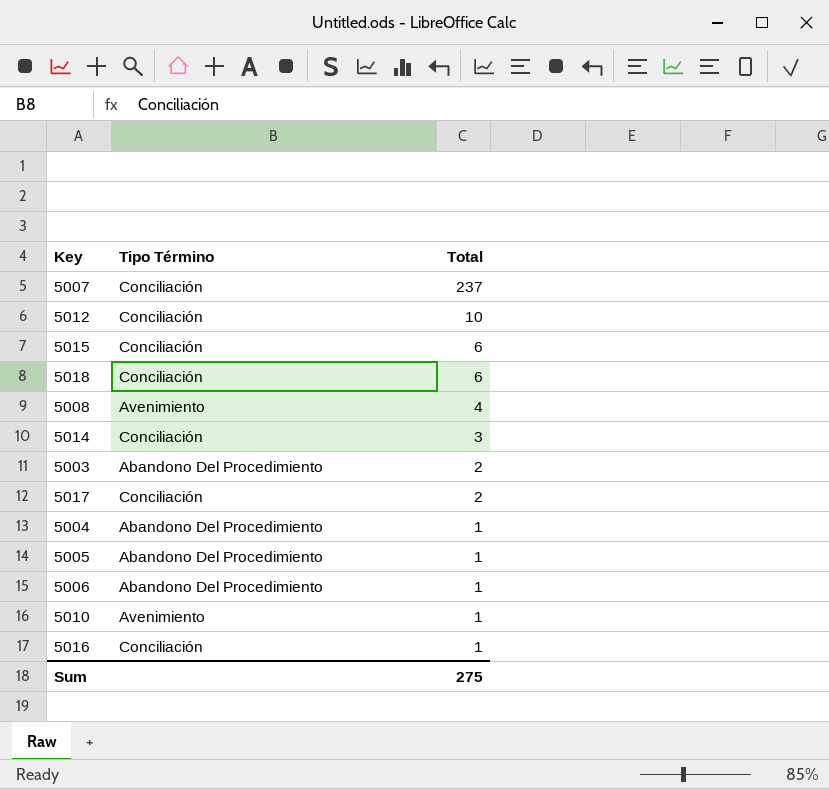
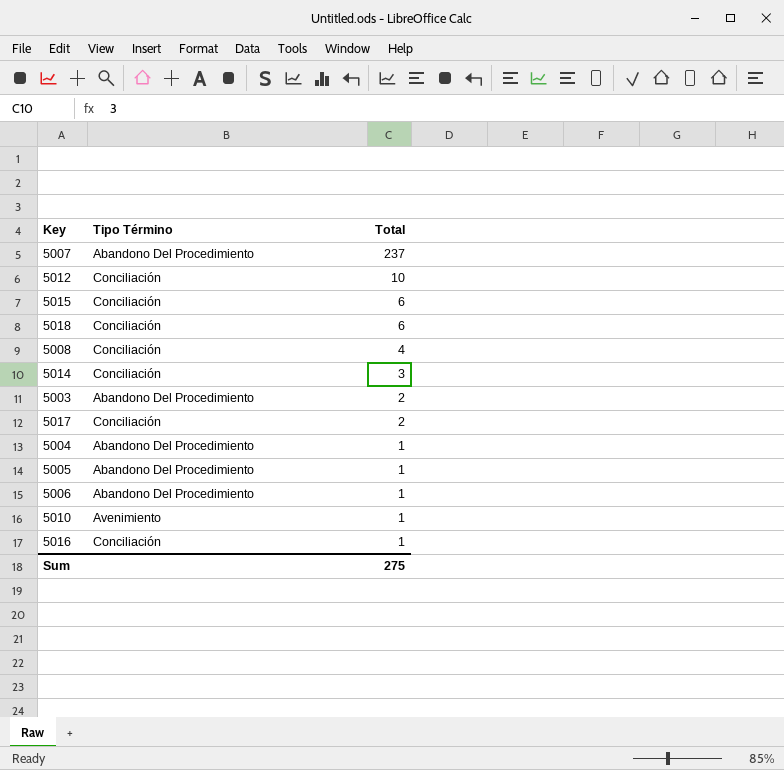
5007 | Tipo Término: Conciliación -> Abandono Del Procedimiento
5008 | Tipo Término: Avenimiento -> Conciliación

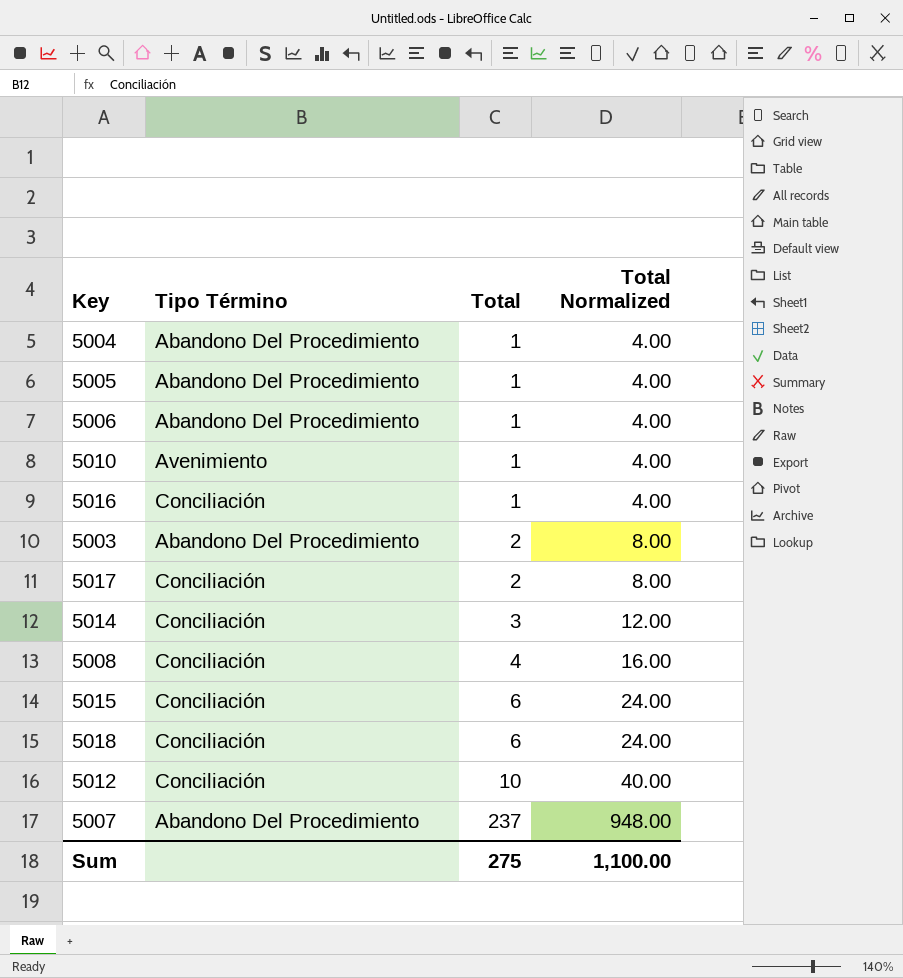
row order: Total descending -> Total ascending
column Total Normalized | formula: none -> [Total] * 4

